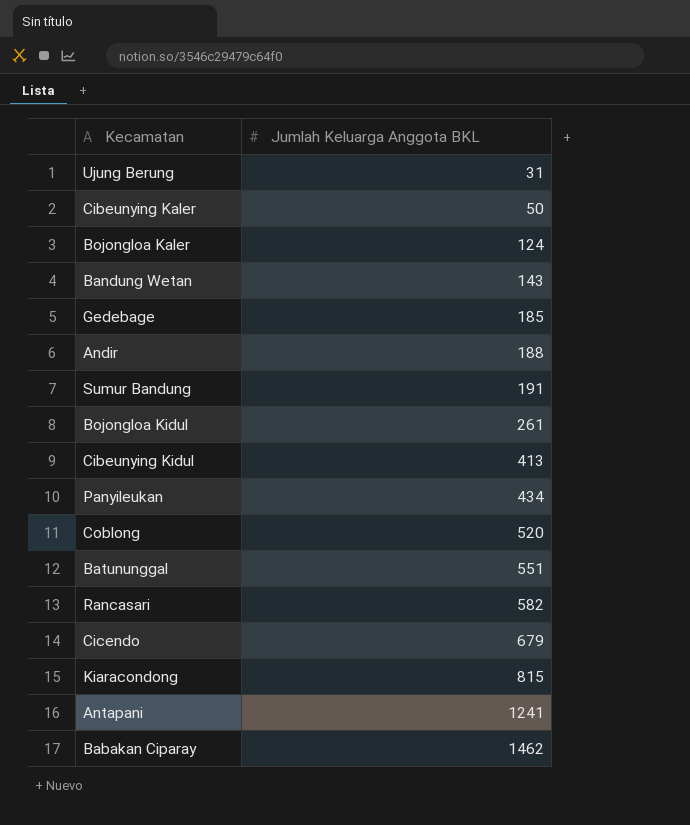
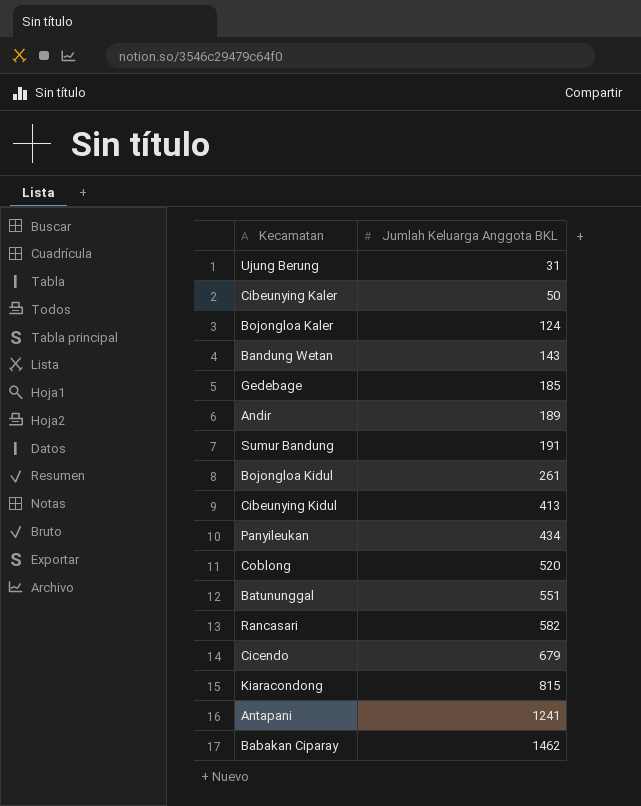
Andir | Jumlah Keluarga Anggota BKL: 188 -> 189

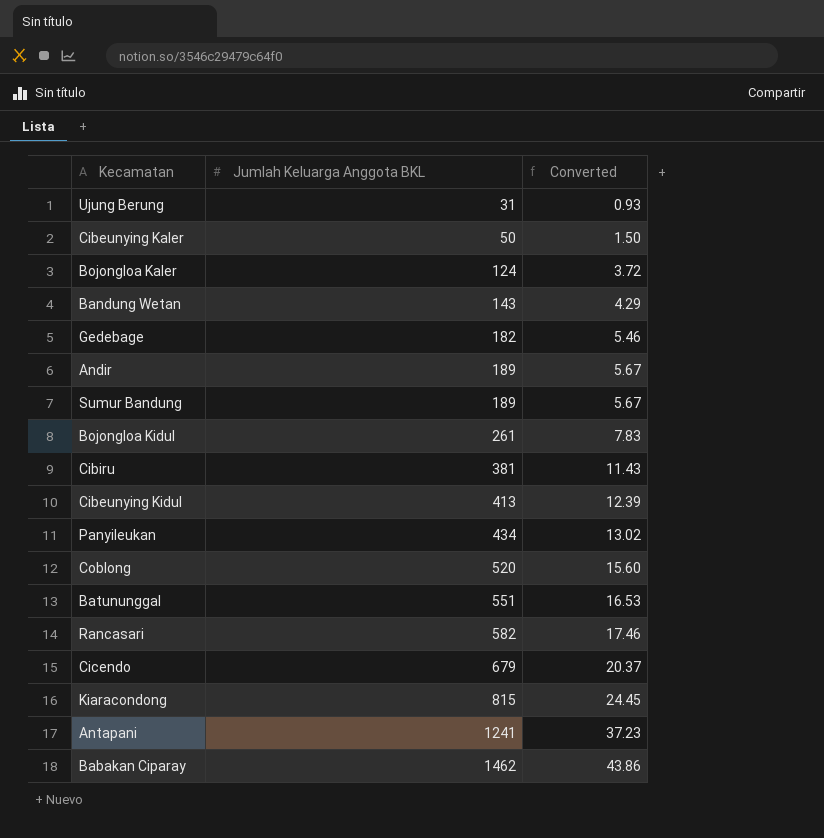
column Converted | formula: none -> [Jumlah Keluarga Anggota BKL] * 0.03
Gedebage | Jumlah Keluarga Anggota BKL: 185 -> 182
Sumur Bandung | Jumlah Keluarga Anggota BKL: 191 -> 189
row Cibiru: none -> 381 | 11.43

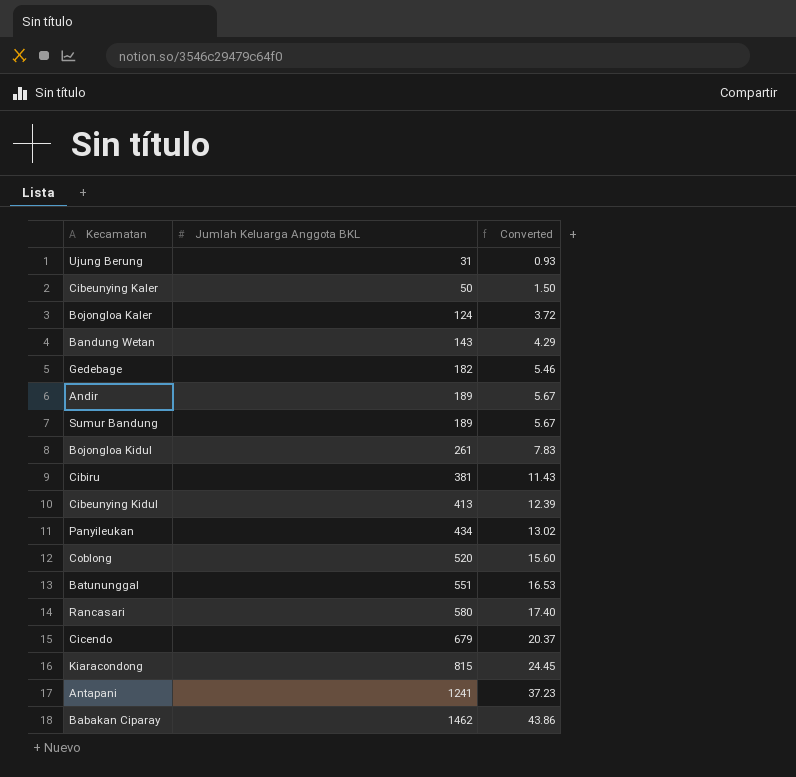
Rancasari | Jumlah Keluarga Anggota BKL: 582 -> 580
Rancasari | Converted: 17.46 -> 17.40

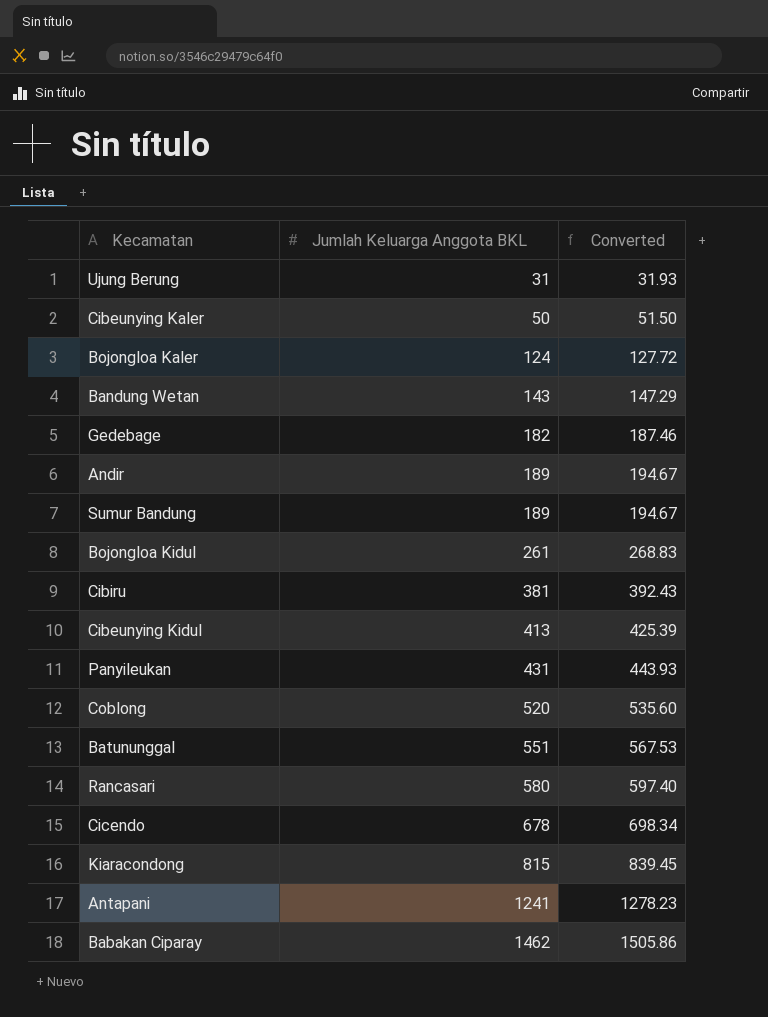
column Converted | formula: [Jumlah Keluarga Anggota BKL] * 0.03 -> [Jumlah Keluarga Anggota BKL] * 1.03
Panyileukan | Jumlah Keluarga Anggota BKL: 434 -> 431
Cicendo | Jumlah Keluarga Anggota BKL: 679 -> 678

